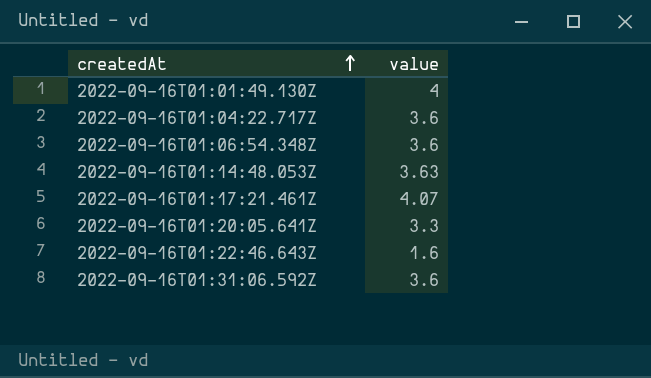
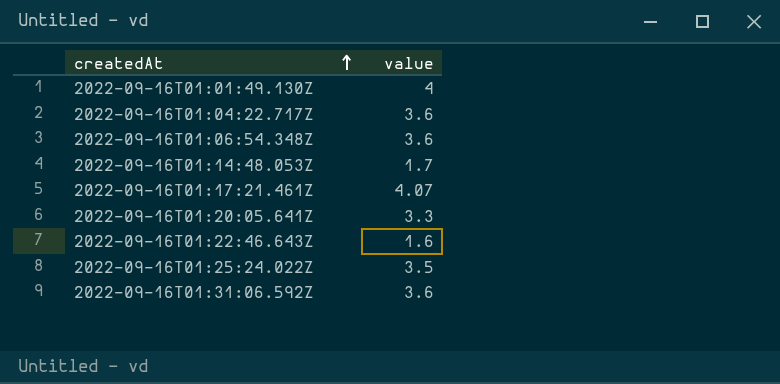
2022-09-16T01:14:48.053Z | value: 3.63 -> 1.7
row 2022-09-16T01:25:24.022Z: none -> 3.5

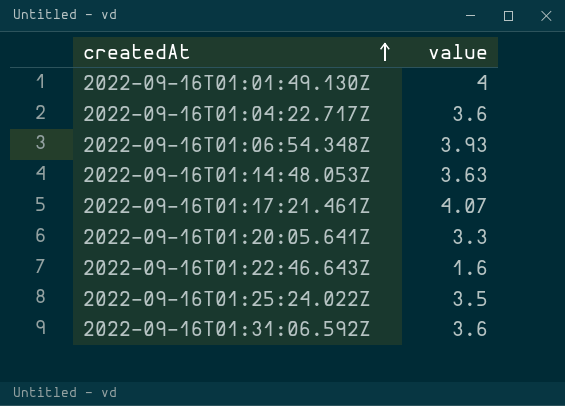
2022-09-16T01:06:54.348Z | value: 3.6 -> 3.93
2022-09-16T01:14:48.053Z | value: 1.7 -> 3.63

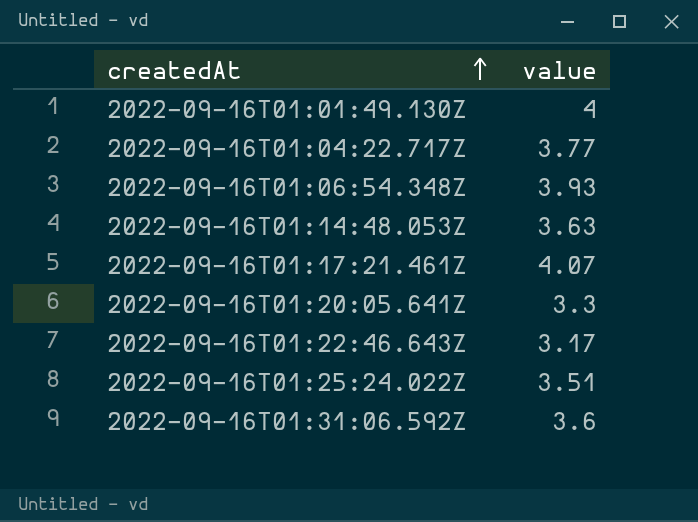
2022-09-16T01:04:22.717Z | value: 3.6 -> 3.77
2022-09-16T01:22:46.643Z | value: 1.6 -> 3.17
2022-09-16T01:25:24.022Z | value: 3.5 -> 3.51

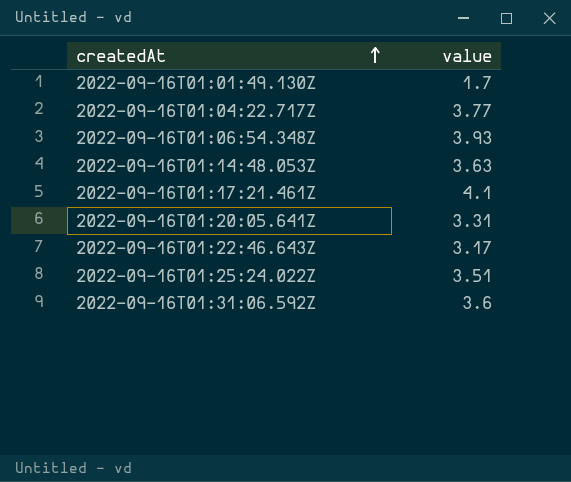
2022-09-16T01:01:49.130Z | value: 4 -> 1.7
2022-09-16T01:17:21.461Z | value: 4.07 -> 4.1
2022-09-16T01:20:05.641Z | value: 3.3 -> 3.31

